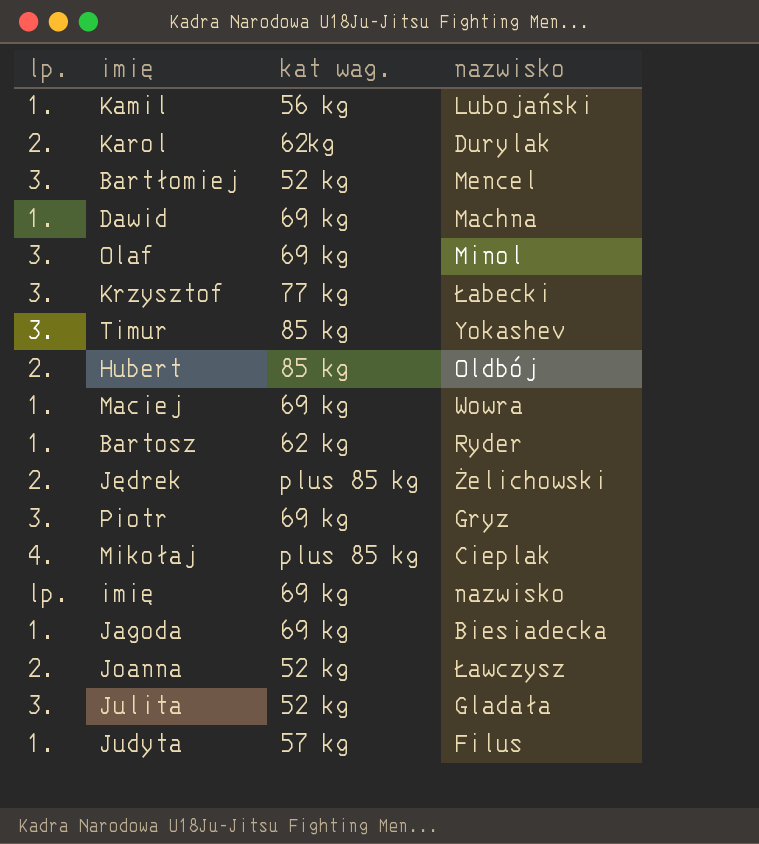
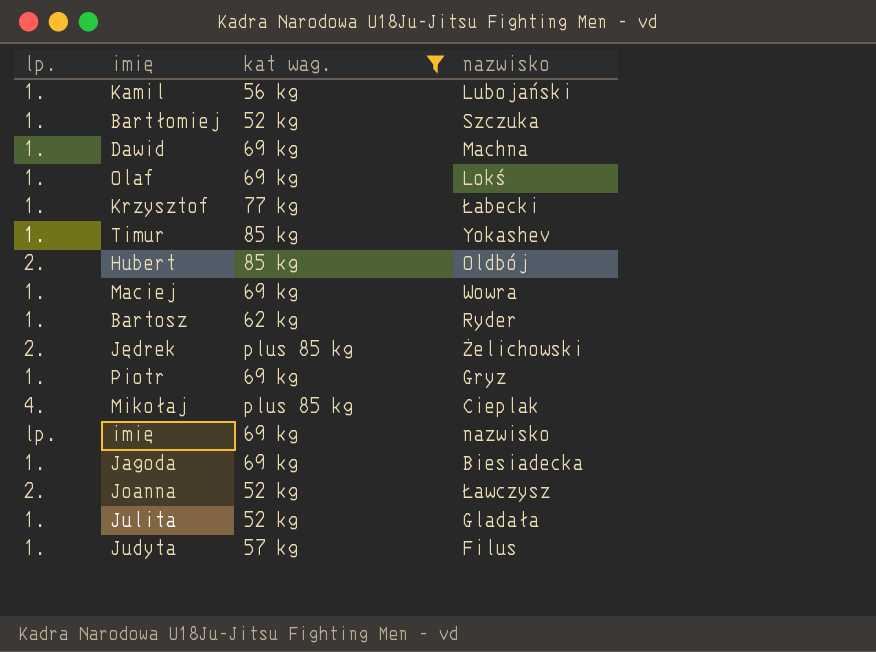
filter: none -> kat wag. != 62kg
Bartłomiej | lp.: 3. -> 1.
Bartłomiej | nazwisko: Mencel -> Szczuka
Olaf | lp.: 3. -> 1.
Olaf | nazwisko: Minol -> Lokś
Krzysztof | lp.: 3. -> 1.
Timur | lp.: 3. -> 1.
Piotr | lp.: 3. -> 1.
Julita | lp.: 3. -> 1.

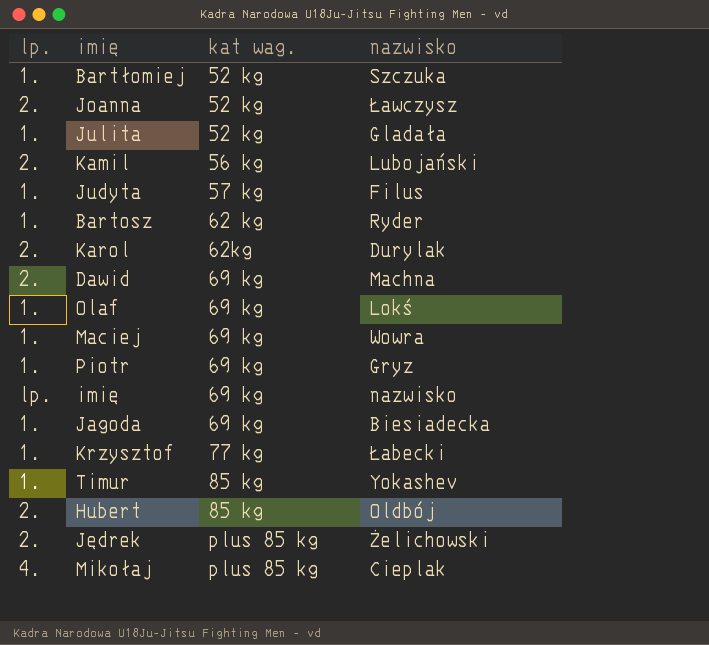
filter: kat wag. != 62kg -> none
row order: none -> kat wag. ascending
Kamil | lp.: 1. -> 2.
Dawid | lp.: 1. -> 2.

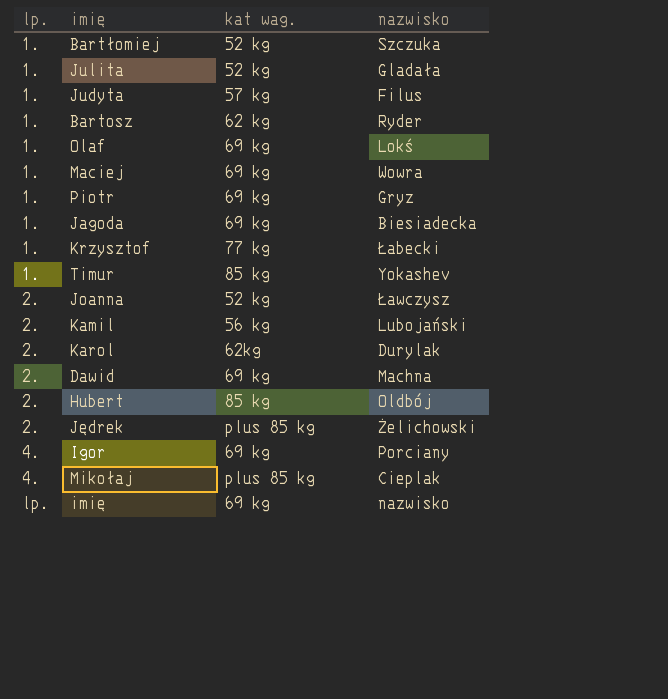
row order: kat wag. ascending -> lp. ascending
row Igor: none -> 4. | 69 kg | Porciany

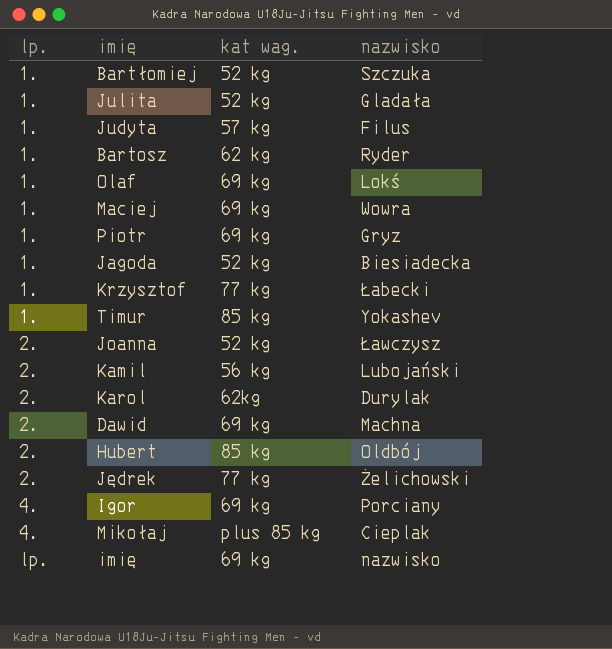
Jagoda | kat wag.: 69 kg -> 52 kg
Jędrek | kat wag.: plus 85 kg -> 77 kg

